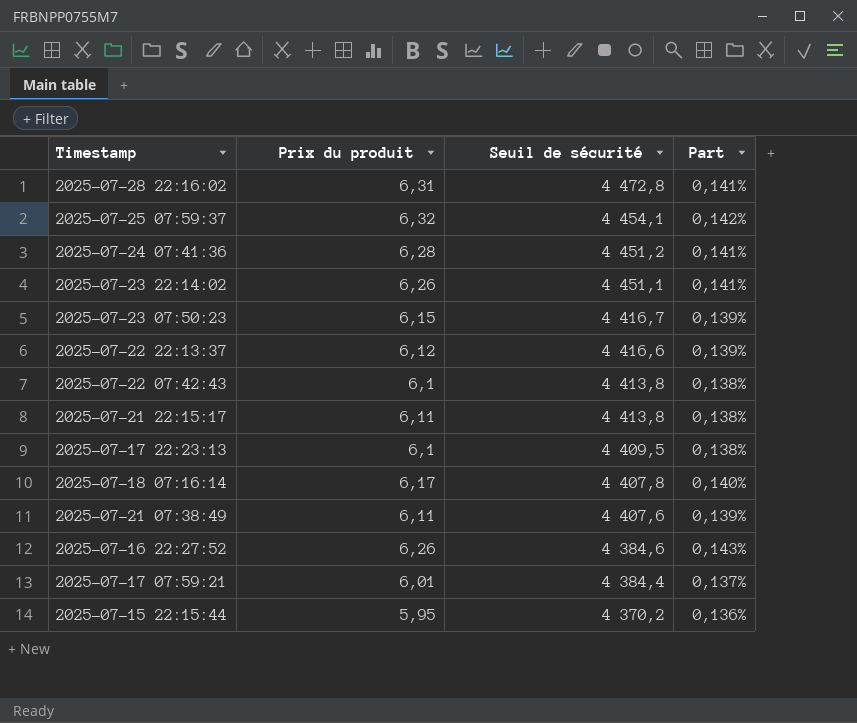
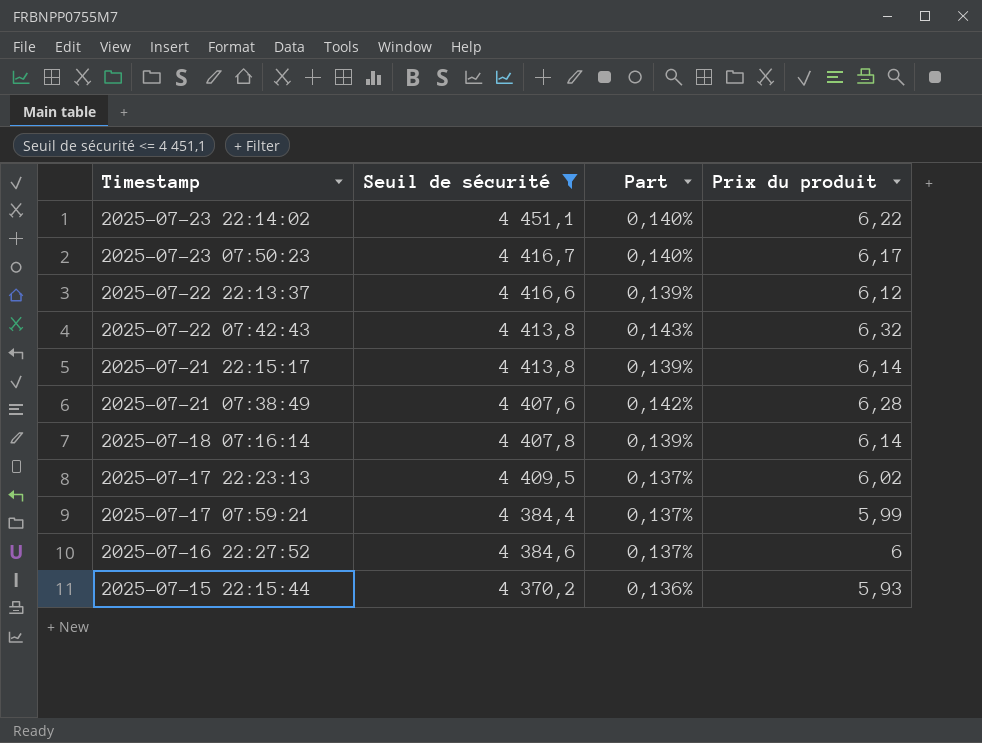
filter: none -> Seuil de sécurité <= 4 451,1
row order: Seuil de sécurité descending -> Timestamp descending
column Prix du produit | position: 2 -> 4
2025-07-23 22:14:02 | Part: 0,141% -> 0,140%
2025-07-23 22:14:02 | Prix du produit: 6,26 -> 6,22
2025-07-23 07:50:23 | Part: 0,139% -> 0,140%
2025-07-23 07:50:23 | Prix du produit: 6,15 -> 6,17
2025-07-22 07:42:43 | Part: 0,138% -> 0,143%
2025-07-22 07:42:43 | Prix du produit: 6,1 -> 6,32
2025-07-21 22:15:17 | Part: 0,138% -> 0,139%
2025-07-21 22:15:17 | Prix du produit: 6,11 -> 6,14
2025-07-21 07:38:49 | Part: 0,139% -> 0,142%
2025-07-21 07:38:49 | Prix du produit: 6,11 -> 6,28
2025-07-18 07:16:14 | Part: 0,140% -> 0,139%
2025-07-18 07:16:14 | Prix du produit: 6,17 -> 6,14
2025-07-17 22:23:13 | Part: 0,138% -> 0,137%
2025-07-17 22:23:13 | Prix du produit: 6,1 -> 6,02
2025-07-17 07:59:21 | Prix du produit: 6,01 -> 5,99
2025-07-16 22:27:52 | Part: 0,143% -> 0,137%
2025-07-16 22:27:52 | Prix du produit: 6,26 -> 6
2025-07-15 22:15:44 | Prix du produit: 5,95 -> 5,93

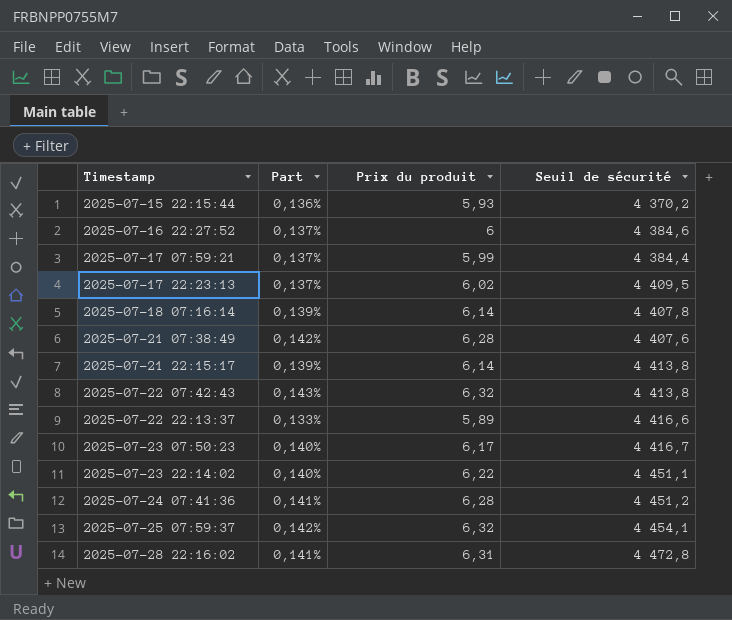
filter: Seuil de sécurité <= 4 451,1 -> none
row order: Timestamp descending -> Timestamp ascending
column Seuil de sécurité | position: 2 -> 4
2025-07-22 22:13:37 | Part: 0,139% -> 0,133%
2025-07-22 22:13:37 | Prix du produit: 6,12 -> 5,89

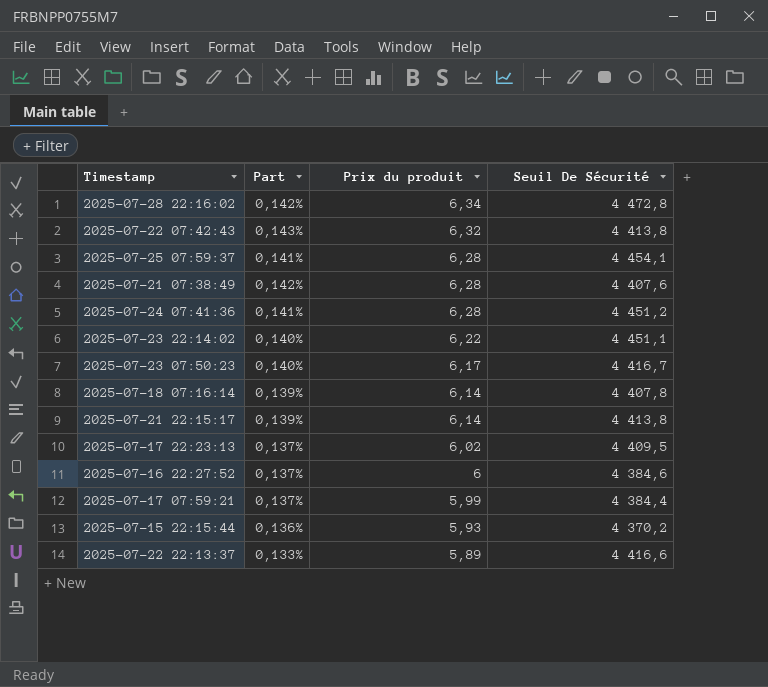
row order: Timestamp ascending -> Prix du produit descending
column name: Seuil de sécurité -> Seuil De Sécurité
2025-07-28 22:16:02 | Part: 0,141% -> 0,142%
2025-07-28 22:16:02 | Prix du produit: 6,31 -> 6,34
2025-07-25 07:59:37 | Part: 0,142% -> 0,141%
2025-07-25 07:59:37 | Prix du produit: 6,32 -> 6,28

